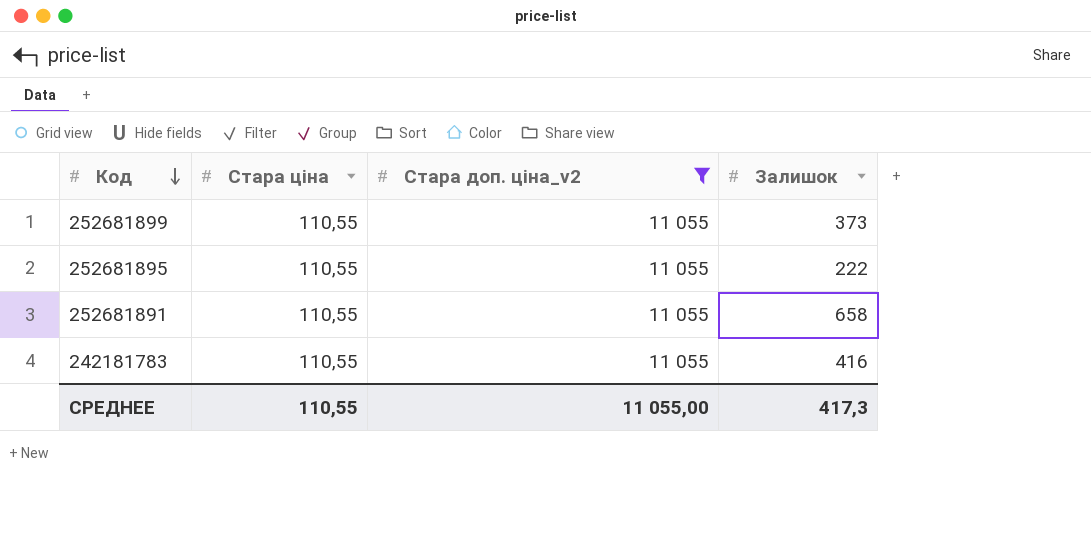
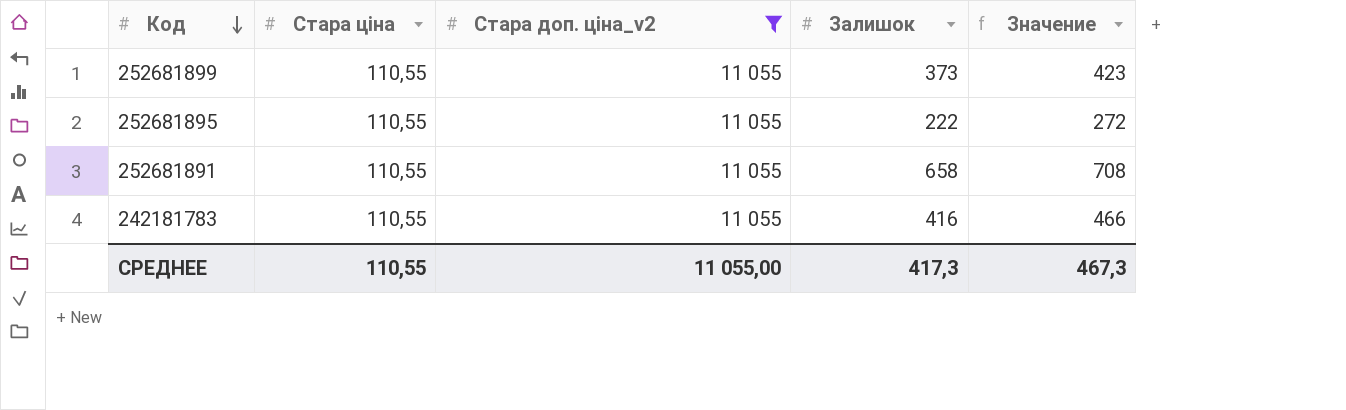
column Значение | formula: none -> [Залишок] + 50

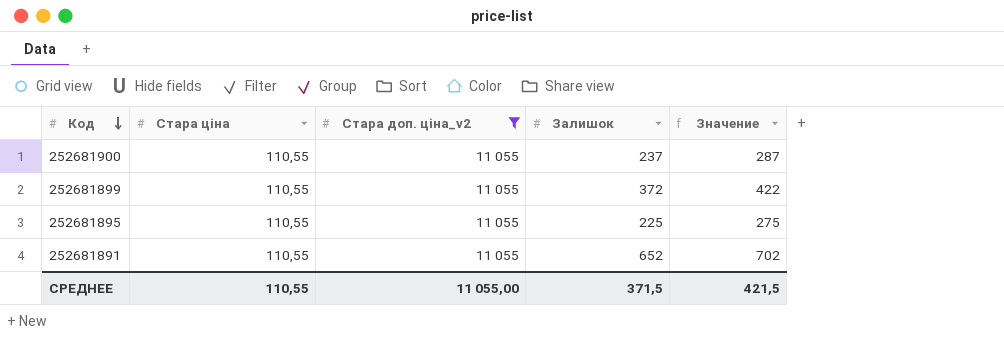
row 242181783: 110,55 | 11 055 | 416 | 466 -> none
row 252681900: none -> 110,55 | 11 055 | 237 | 287
252681899 | Залишок: 373 -> 372
252681899 | Значение: 423 -> 422
252681895 | Залишок: 222 -> 225
252681895 | Значение: 272 -> 275
252681891 | Залишок: 658 -> 652
252681891 | Значение: 708 -> 702
СРЕДНЕЕ | Залишок: 417,3 -> 371,5
СРЕДНЕЕ | Значение: 467,3 -> 421,5

